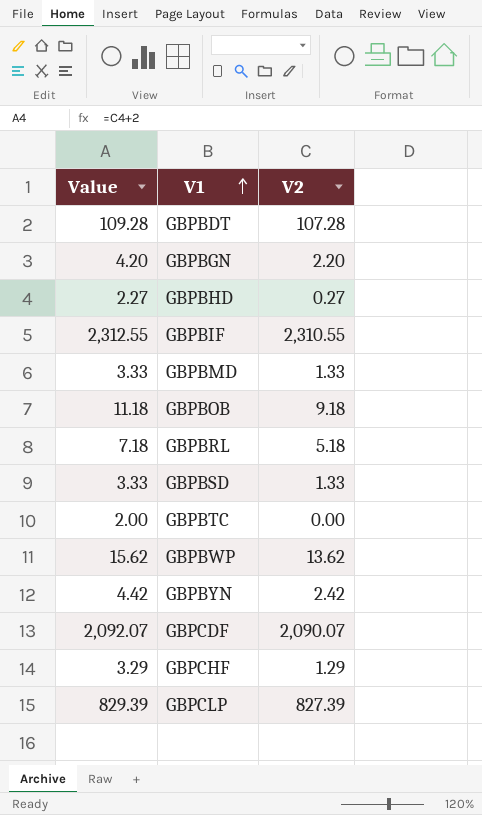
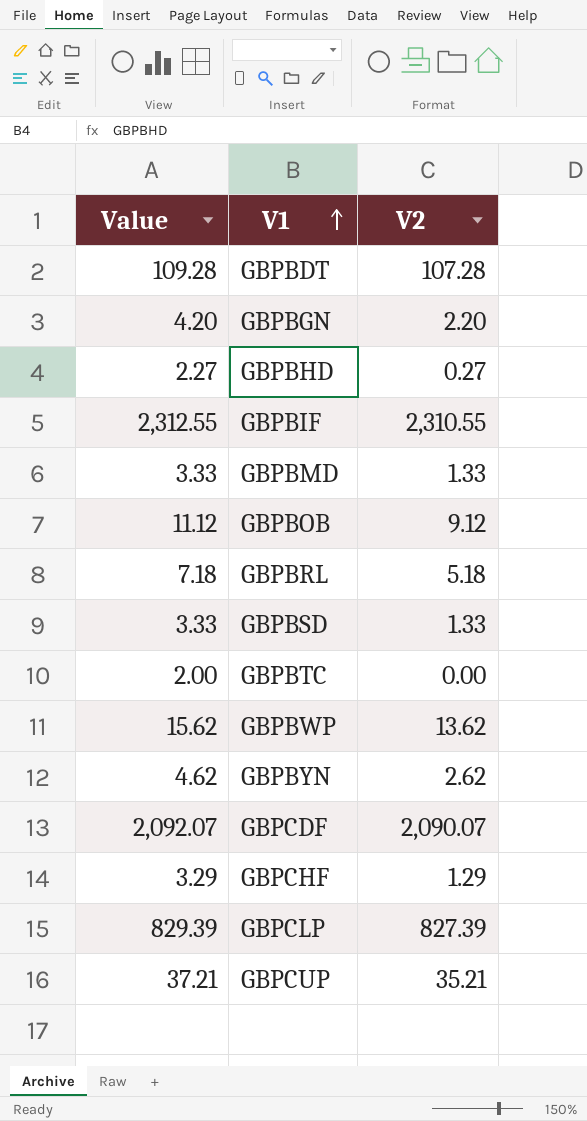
GBPBOB | Value: 11.18 -> 11.12
GBPBOB | V2: 9.18 -> 9.12
GBPBYN | Value: 4.42 -> 4.62
GBPBYN | V2: 2.42 -> 2.62
row GBPCUP: none -> 37.21 | 35.21

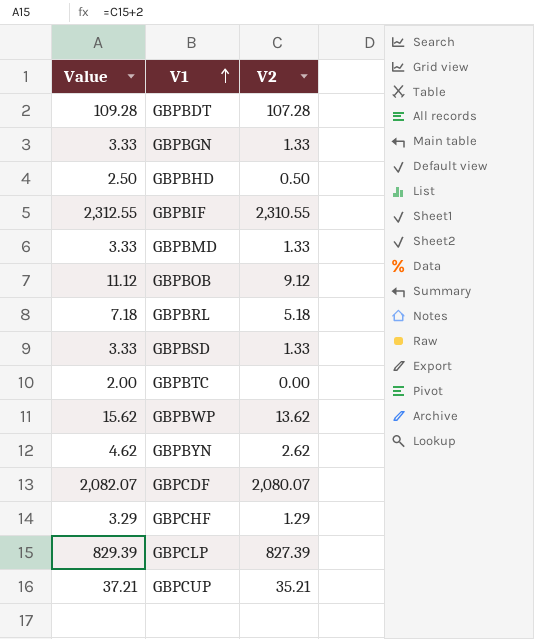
GBPBGN | Value: 4.20 -> 3.33
GBPBGN | V2: 2.20 -> 1.33
GBPBHD | Value: 2.27 -> 2.50
GBPBHD | V2: 0.27 -> 0.50
GBPCDF | Value: 2,092.07 -> 2,082.07
GBPCDF | V2: 2,090.07 -> 2,080.07

